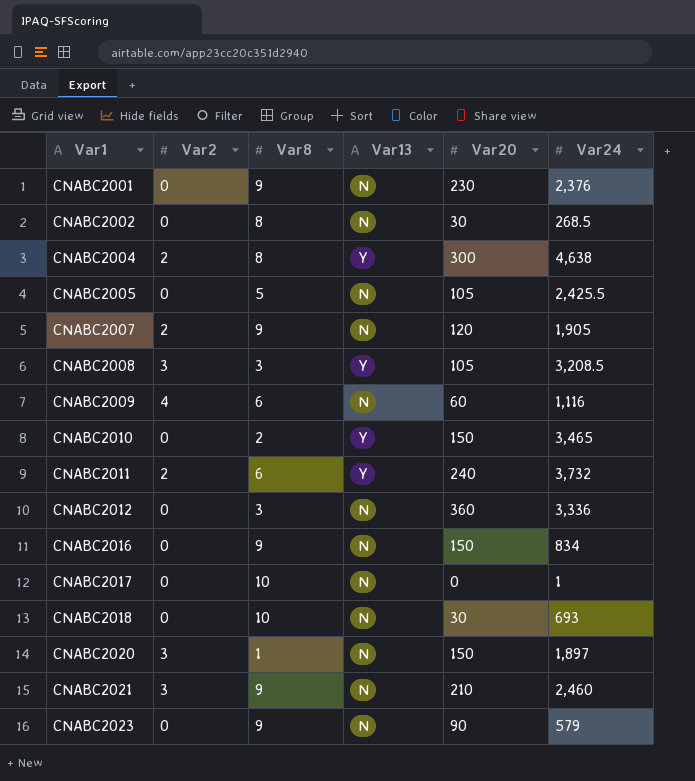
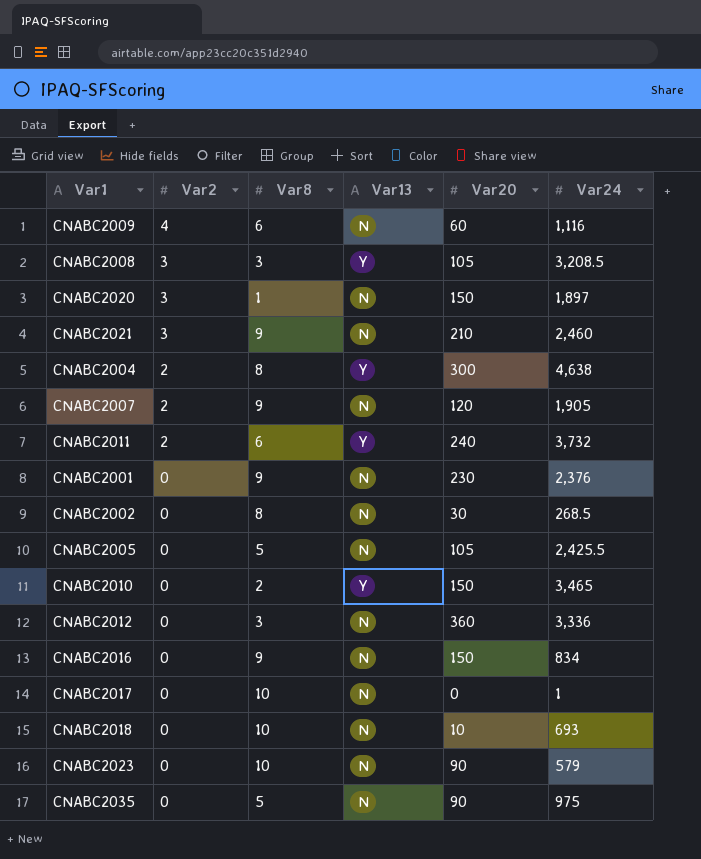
row order: Var1 ascending -> Var2 descending
CNABC2018 | Var20: 30 -> 10
CNABC2023 | Var8: 9 -> 10
row CNABC2035: none -> 0 | 5 | N | 90 | 975

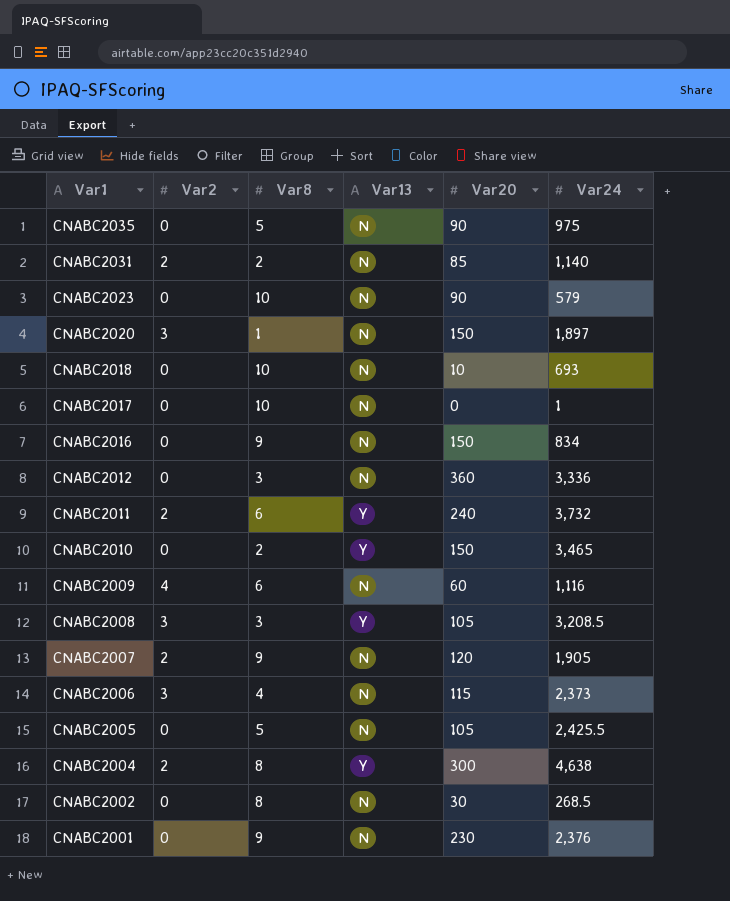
row order: Var2 descending -> Var1 descending
row CNABC2021: 3 | 9 | N | 210 | 2,460 -> none
row CNABC2031: none -> 2 | 2 | N | 85 | 1,140
row CNABC2006: none -> 3 | 4 | N | 115 | 2,373

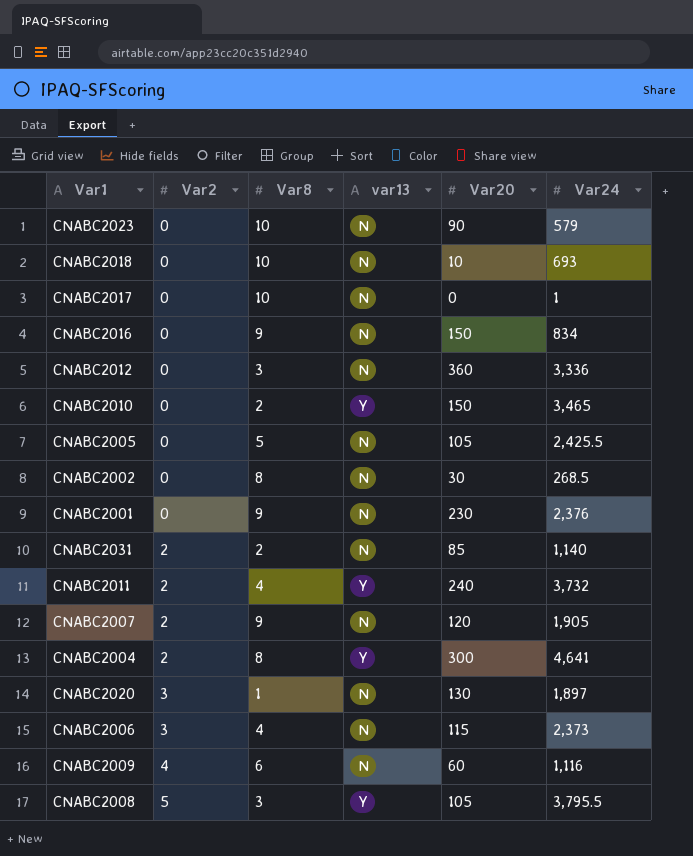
row order: Var1 descending -> Var2 ascending
column name: Var13 -> var13
row CNABC2035: 0 | 5 | N | 90 | 975 -> none
CNABC2011 | Var8: 6 -> 4
CNABC2004 | Var24: 4,638 -> 4,641
CNABC2020 | Var20: 150 -> 130
CNABC2008 | Var2: 3 -> 5
CNABC2008 | Var24: 3,208.5 -> 3,795.5

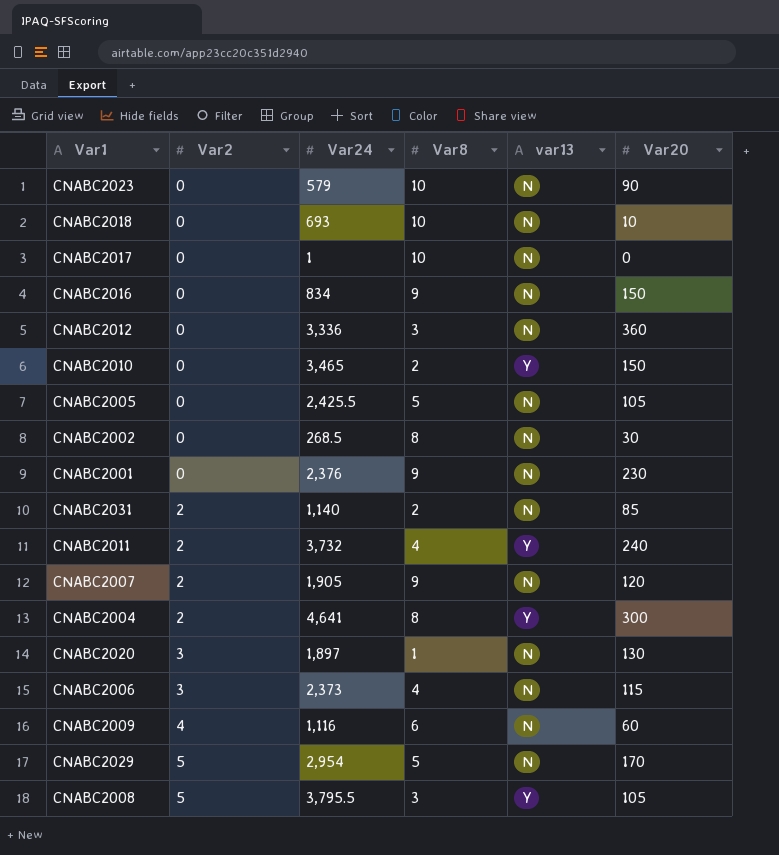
column Var24 | position: 6 -> 3
row CNABC2029: none -> 5 | 2,954 | 5 | N | 170

